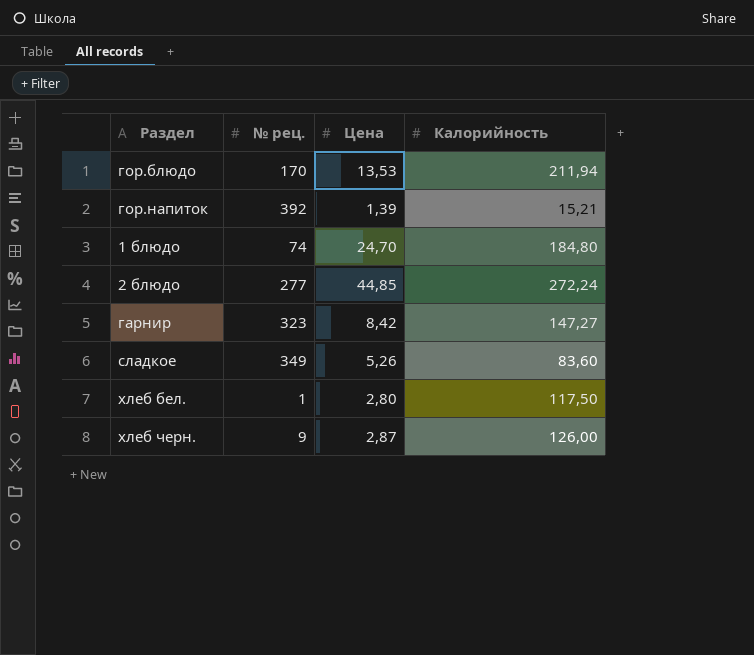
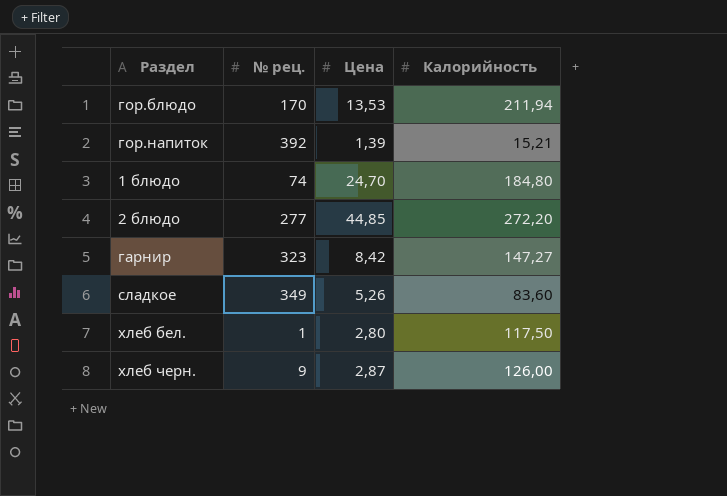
2 блюдо | Калорийность: 272,24 -> 272,20

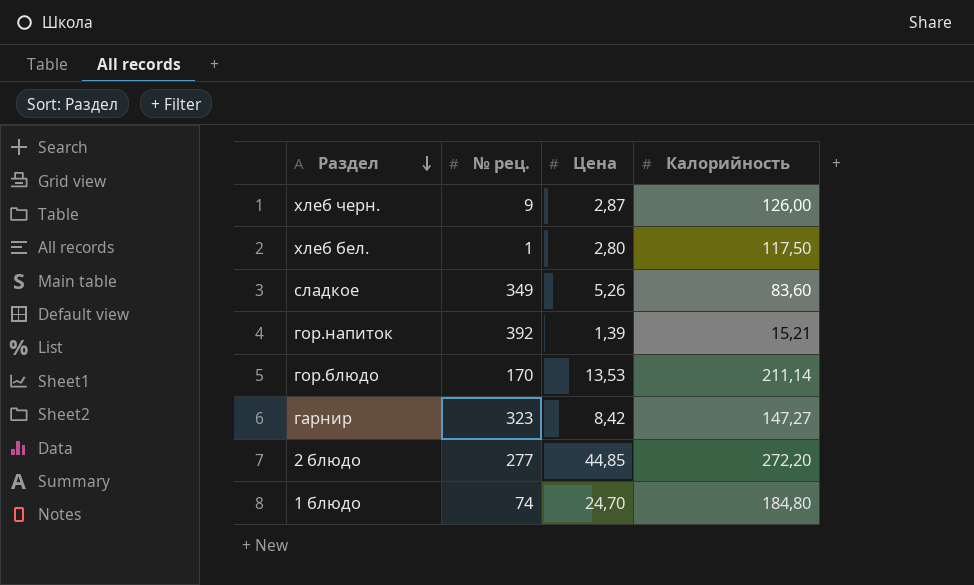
row order: none -> Раздел descending
гор.блюдо | Калорийность: 211,94 -> 211,14

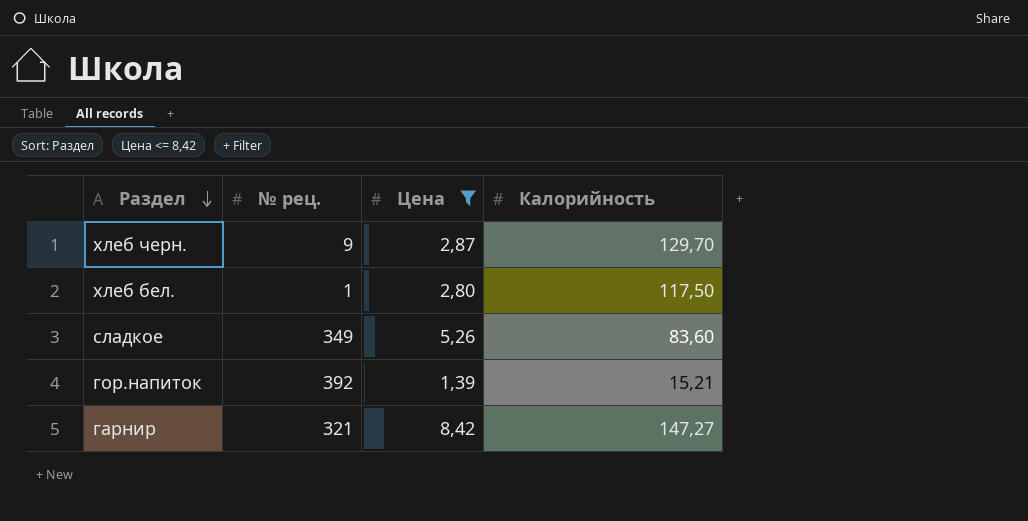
filter: none -> Цена <= 8,42
хлеб черн. | Калорийность: 126,00 -> 129,70
гарнир | № рец.: 323 -> 321

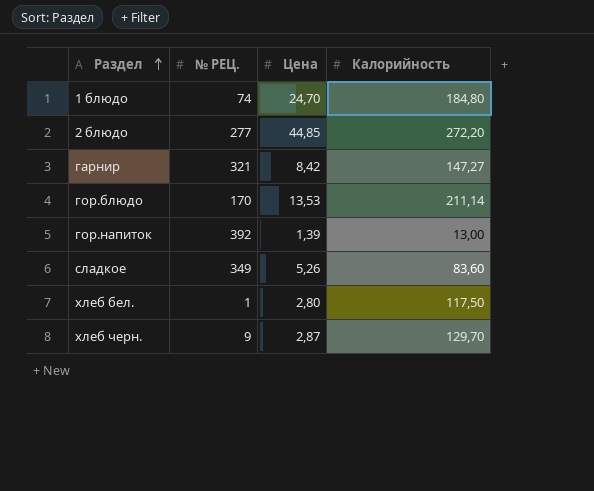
filter: Цена <= 8,42 -> none
row order: Раздел descending -> Раздел ascending
column name: № рец. -> № РЕЦ.
гор.напиток | Калорийность: 15,21 -> 13,00

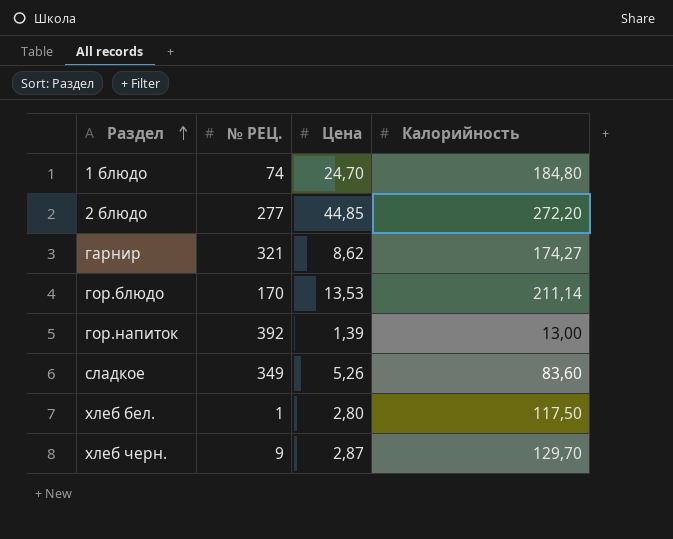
гарнир | Цена: 8,42 -> 8,62
гарнир | Калорийность: 147,27 -> 174,27

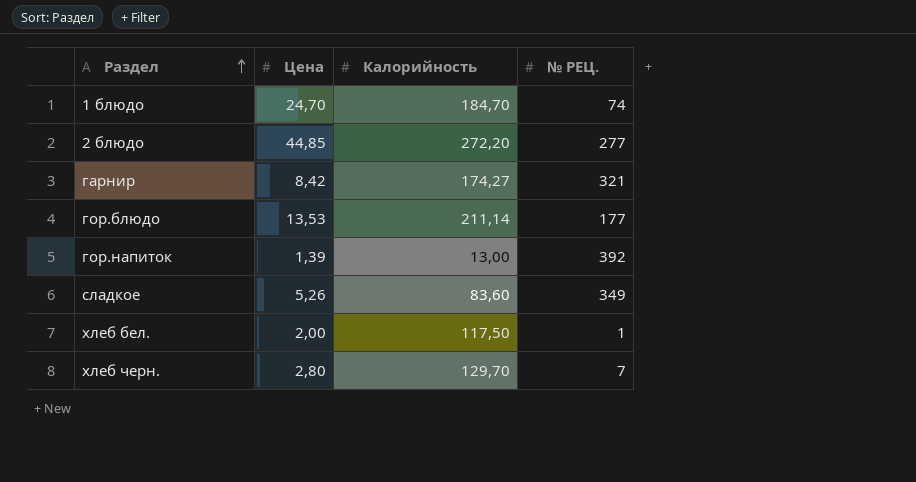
column № РЕЦ. | position: 2 -> 4
1 блюдо | Калорийность: 184,80 -> 184,70
гарнир | Цена: 8,62 -> 8,42
гор.блюдо | № РЕЦ.: 170 -> 177
хлеб бел. | Цена: 2,80 -> 2,00
хлеб черн. | Цена: 2,87 -> 2,80
хлеб черн. | № РЕЦ.: 9 -> 7

